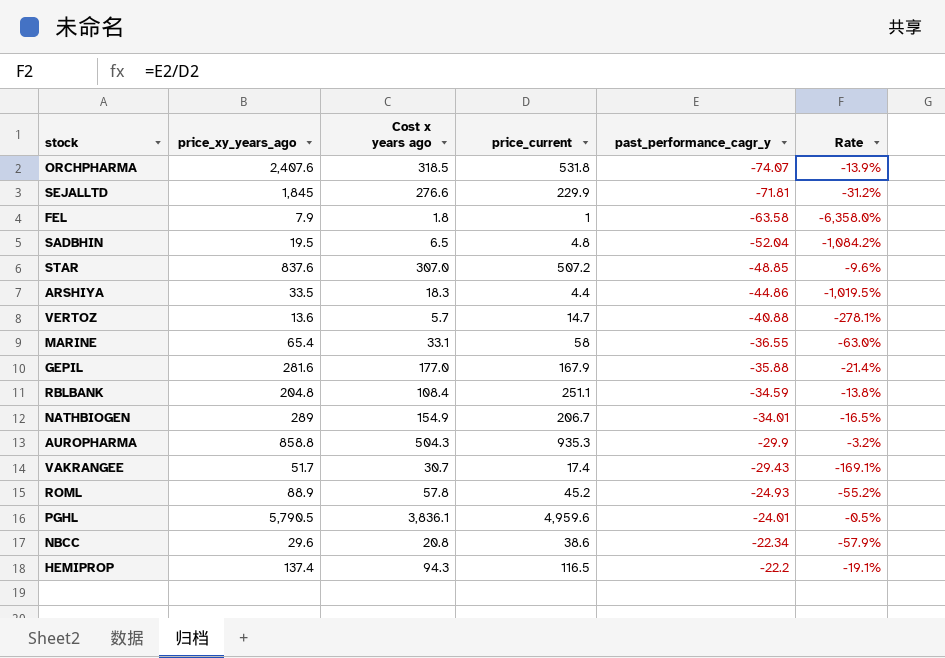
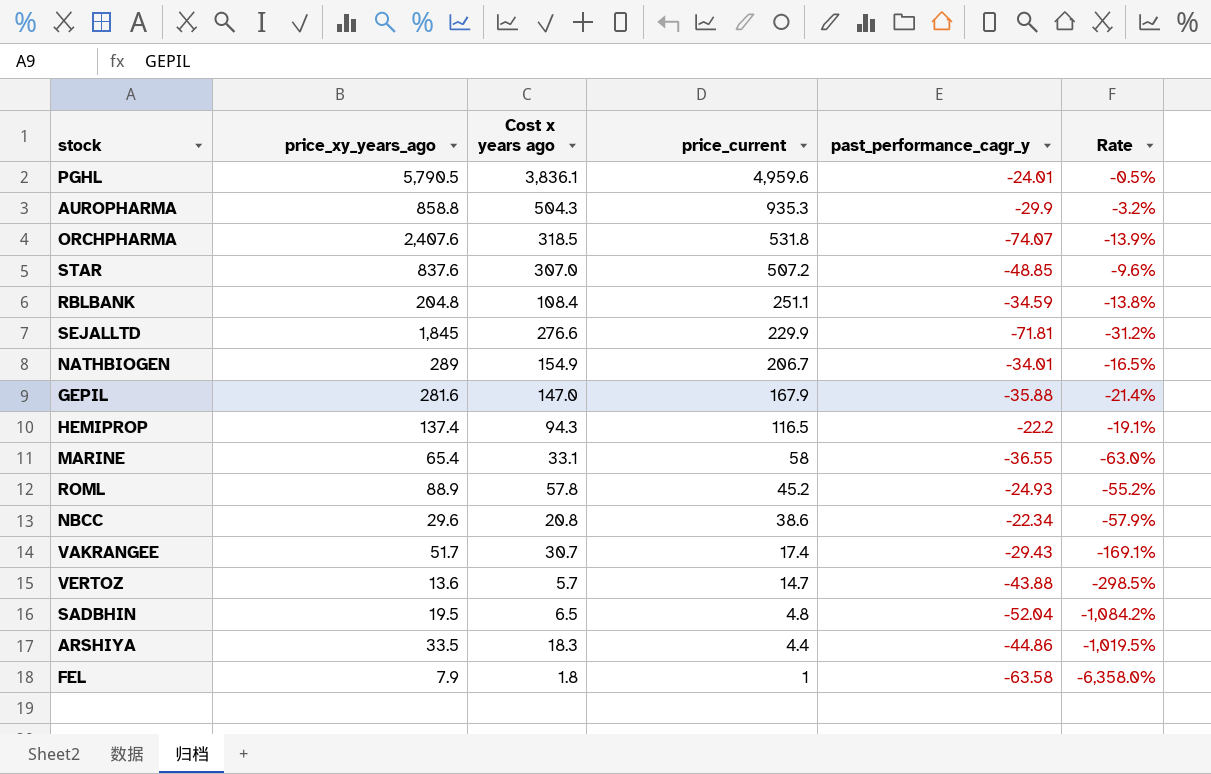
row order: past_performance_cagr_y ascending -> price_current descending
GEPIL | Cost x years ago: 177.0 -> 147.0
VERTOZ | past_performance_cagr_y: -40.88 -> -43.88
VERTOZ | Rate: -278.1% -> -298.5%

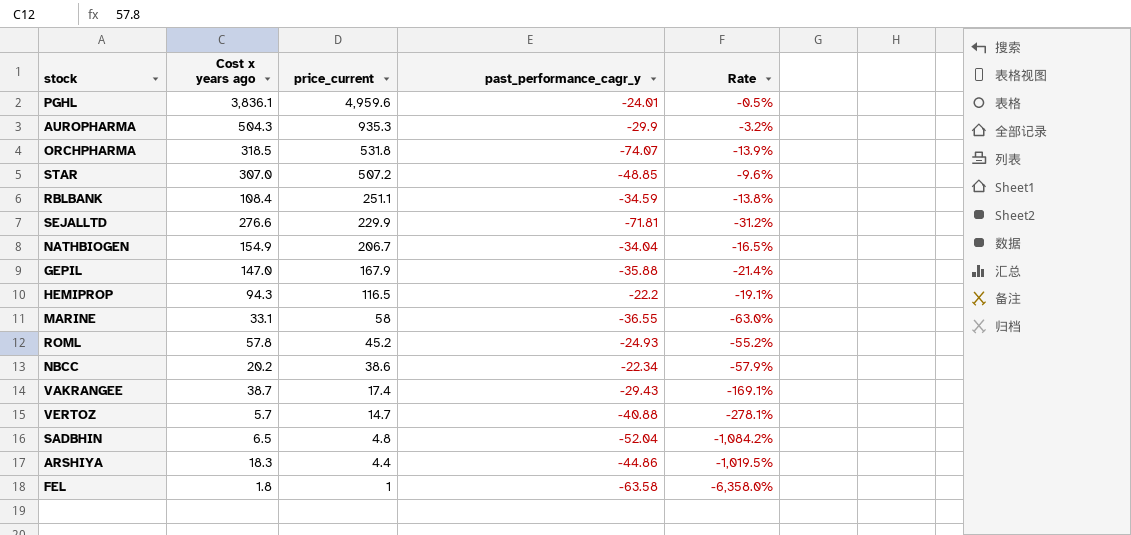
column price_xy_years_ago | position: 2 -> none
NATHBIOGEN | past_performance_cagr_y: -34.01 -> -34.04
NBCC | Cost x years ago: 20.8 -> 20.2
VAKRANGEE | Cost x years ago: 30.7 -> 38.7
VERTOZ | past_performance_cagr_y: -43.88 -> -40.88
VERTOZ | Rate: -298.5% -> -278.1%

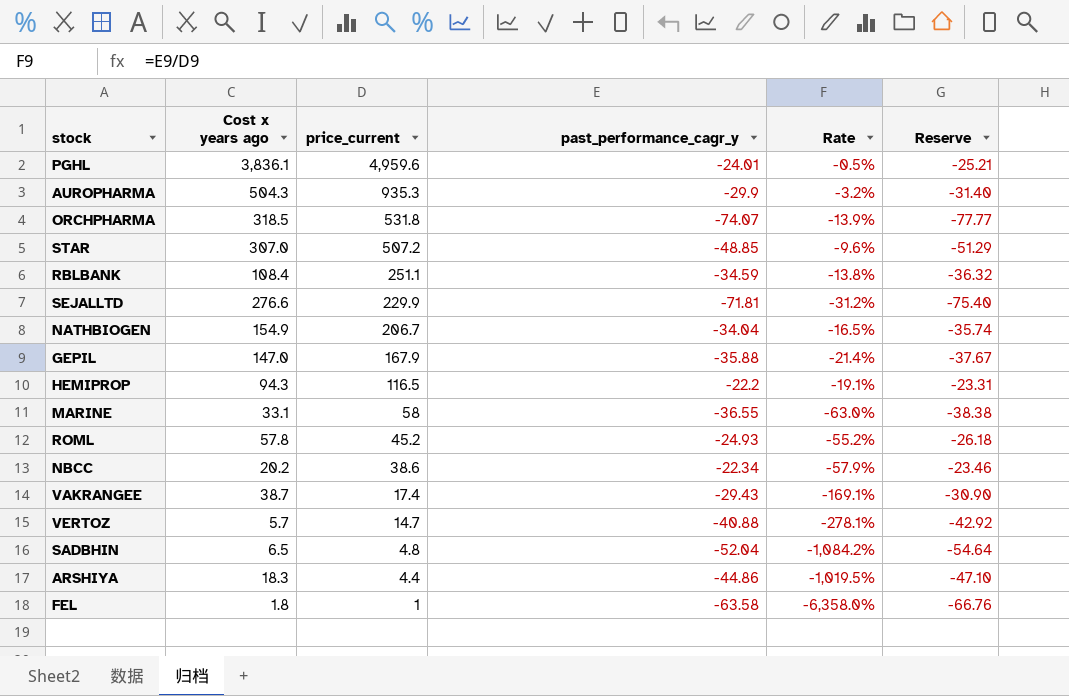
column Reserve | formula: none -> [past_performance_cagr_y] * 1.05

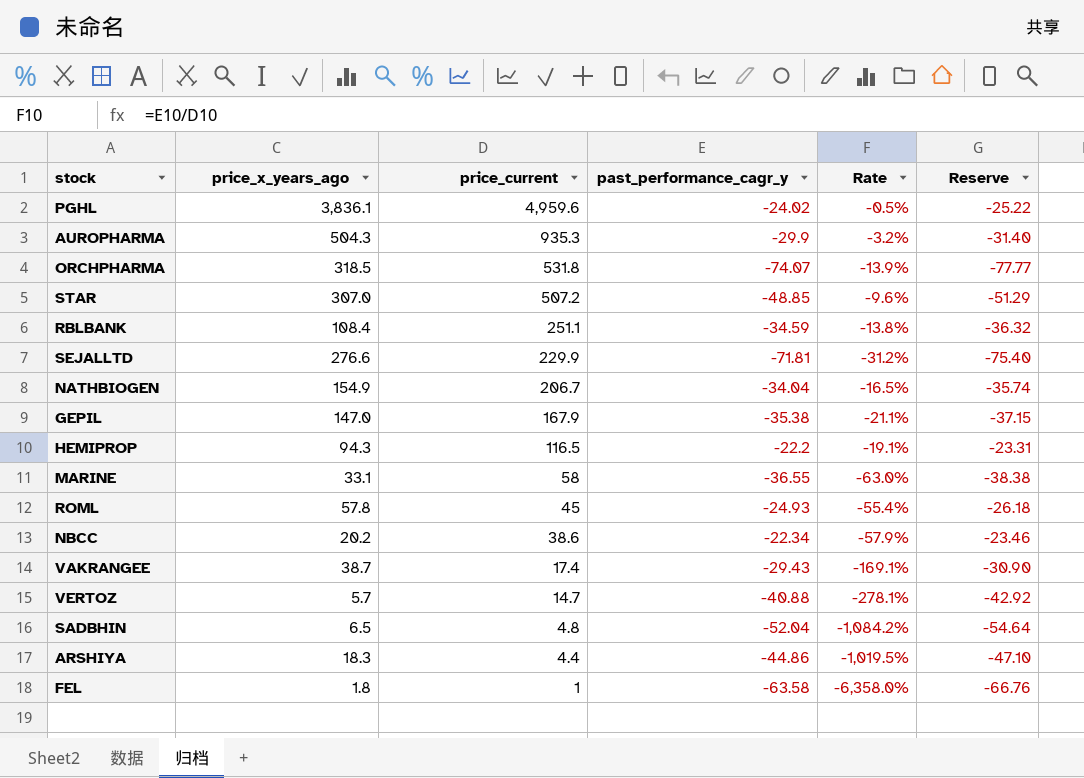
column name: Cost x years ago -> price_x_years_ago
PGHL | past_performance_cagr_y: -24.01 -> -24.02
PGHL | Reserve: -25.21 -> -25.22
GEPIL | past_performance_cagr_y: -35.88 -> -35.38
GEPIL | Rate: -21.4% -> -21.1%
GEPIL | Reserve: -37.67 -> -37.15
ROML | price_current: 45.2 -> 45
ROML | Rate: -55.2% -> -55.4%

